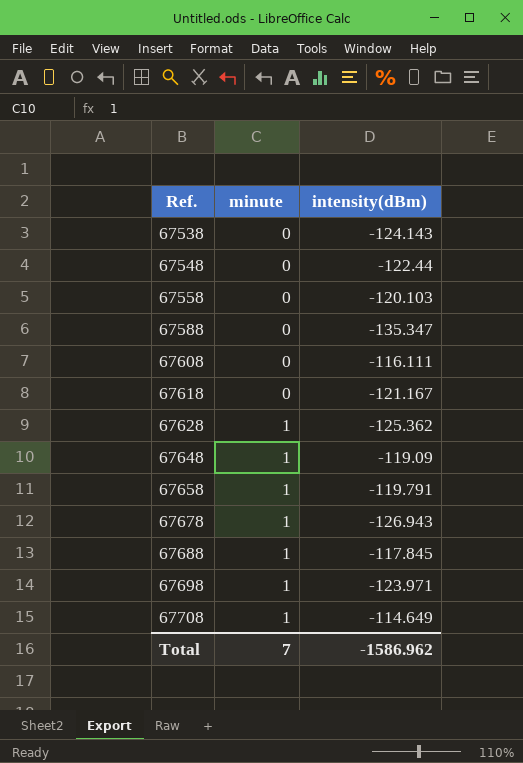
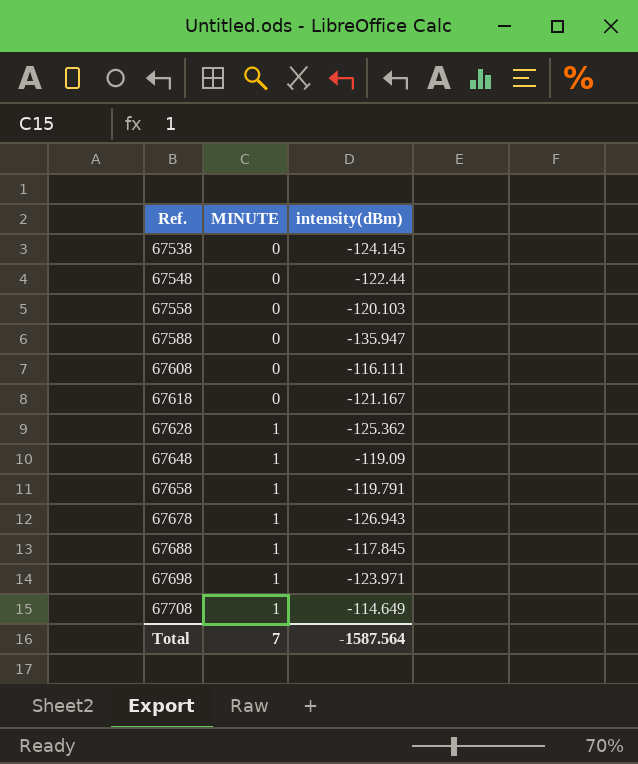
column name: minute -> MINUTE
67538 | intensity(dBm): -124.143 -> -124.145
67588 | intensity(dBm): -135.347 -> -135.947
Total | intensity(dBm): -1586.962 -> -1587.564

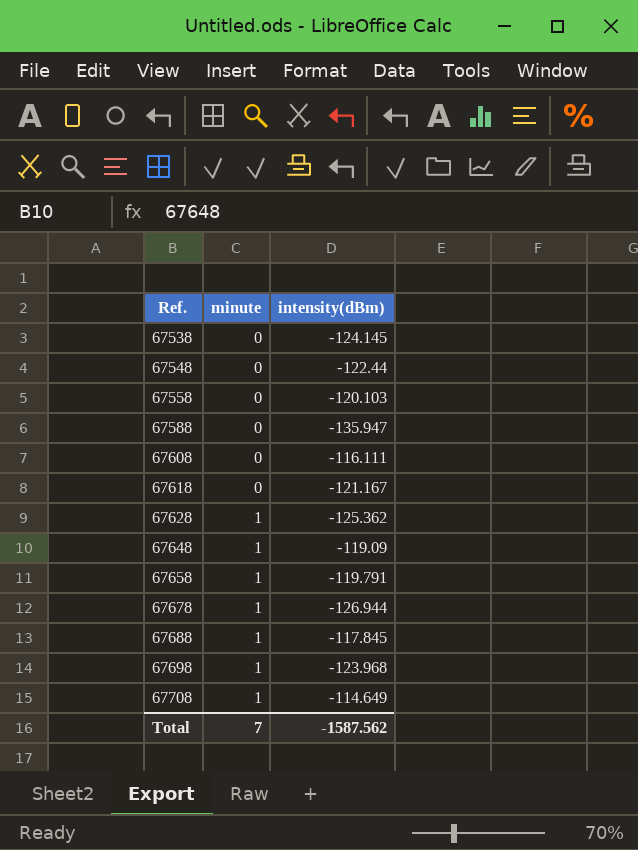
column name: MINUTE -> minute
67678 | intensity(dBm): -126.943 -> -126.944
67698 | intensity(dBm): -123.971 -> -123.968
Total | intensity(dBm): -1587.564 -> -1587.562

